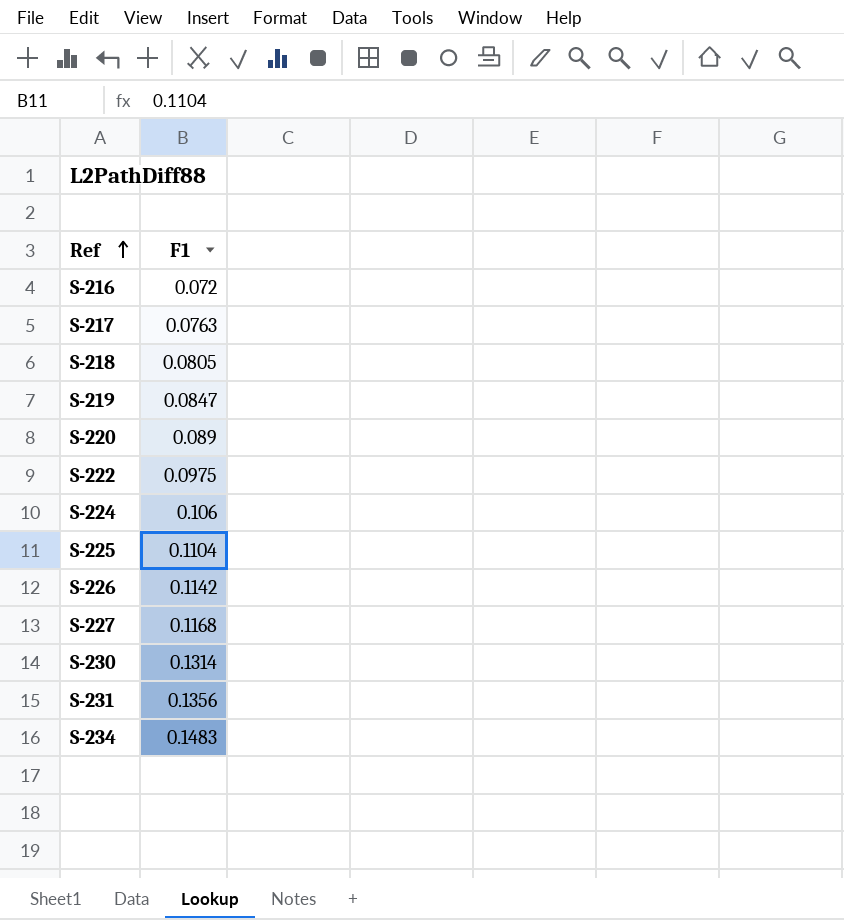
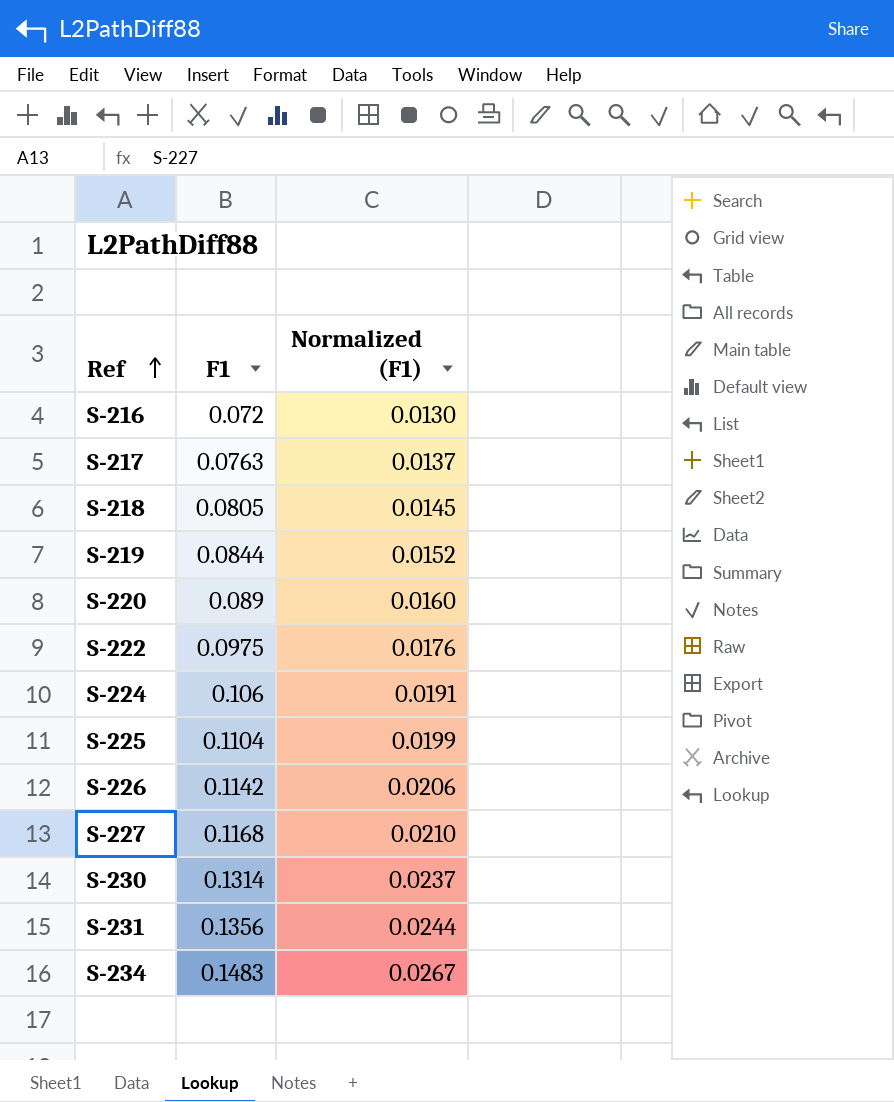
column Normalized (F1) | formula: none -> [F1] * 0.18
S-219 | F1: 0.0847 -> 0.0844

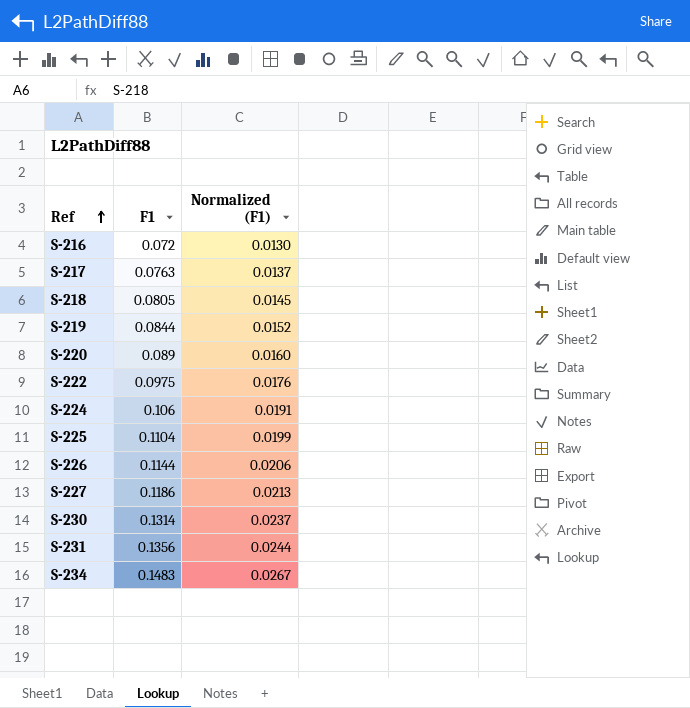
S-226 | F1: 0.1142 -> 0.1144
S-227 | F1: 0.1168 -> 0.1186
S-227 | Normalized (F1): 0.0210 -> 0.0213

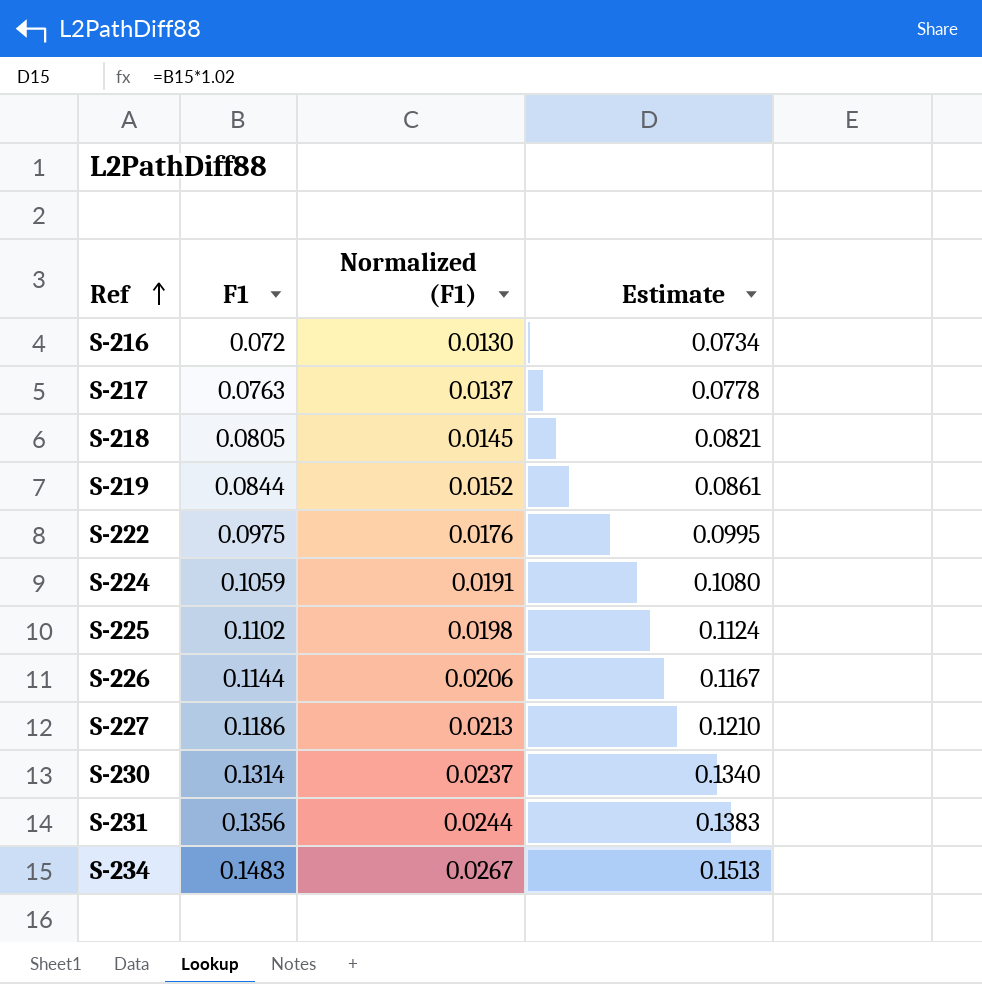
column Estimate | formula: none -> [F1] * 1.02
row S-220: 0.089 | 0.0160 -> none
S-224 | F1: 0.106 -> 0.1059
S-225 | F1: 0.1104 -> 0.1102
S-225 | Normalized (F1): 0.0199 -> 0.0198

